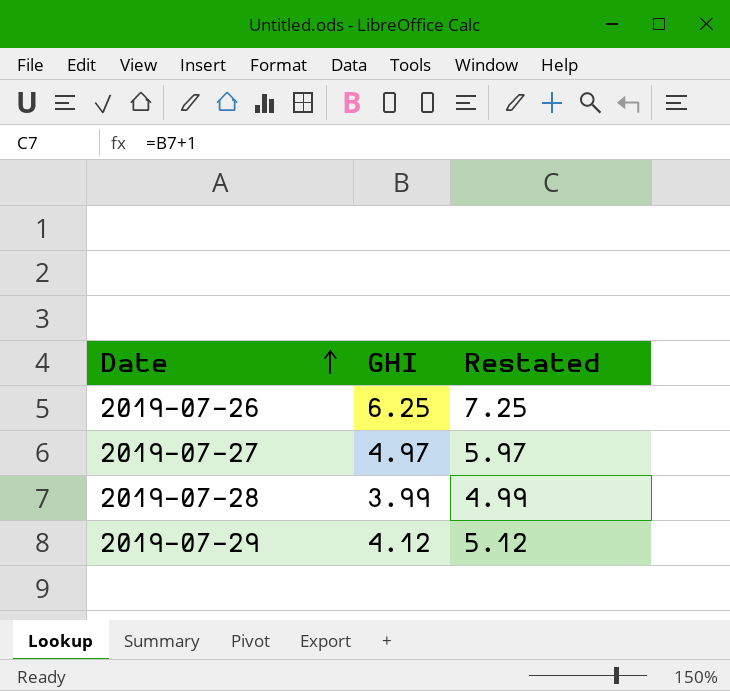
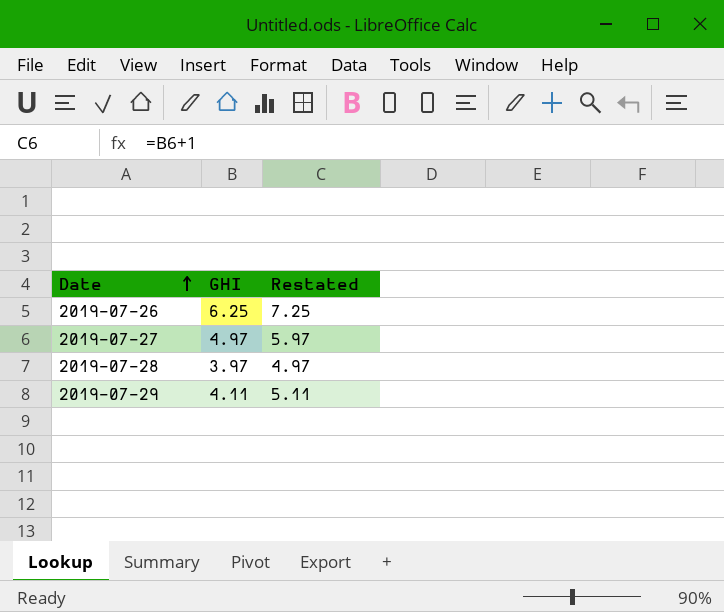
2019-07-28 | GHI: 3.99 -> 3.97
2019-07-28 | Restated: 4.99 -> 4.97
2019-07-29 | GHI: 4.12 -> 4.11
2019-07-29 | Restated: 5.12 -> 5.11

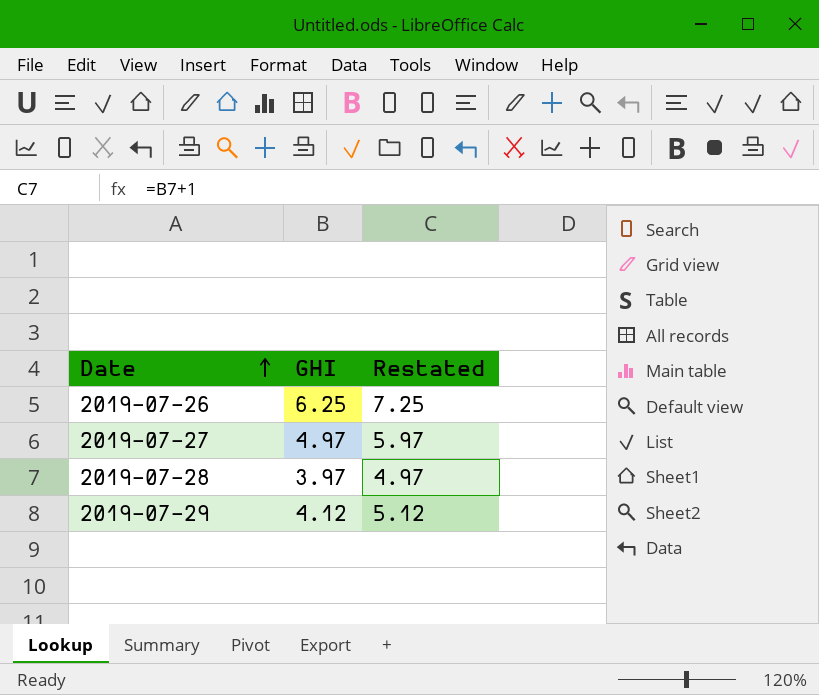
2019-07-29 | GHI: 4.11 -> 4.12
2019-07-29 | Restated: 5.11 -> 5.12

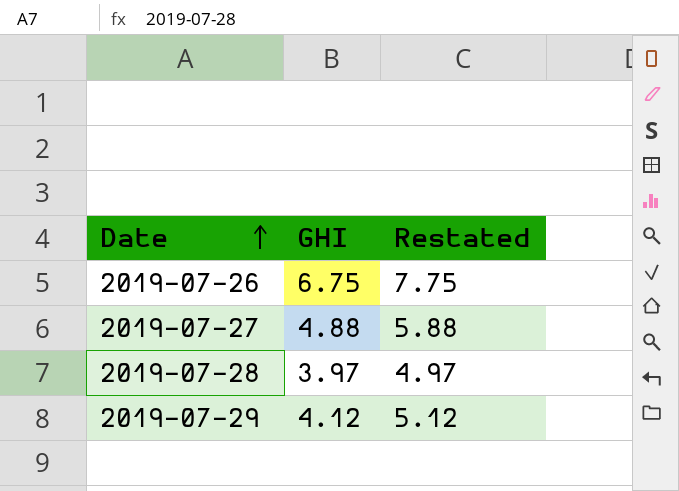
2019-07-26 | GHI: 6.25 -> 6.75
2019-07-26 | Restated: 7.25 -> 7.75
2019-07-27 | GHI: 4.97 -> 4.88
2019-07-27 | Restated: 5.97 -> 5.88

